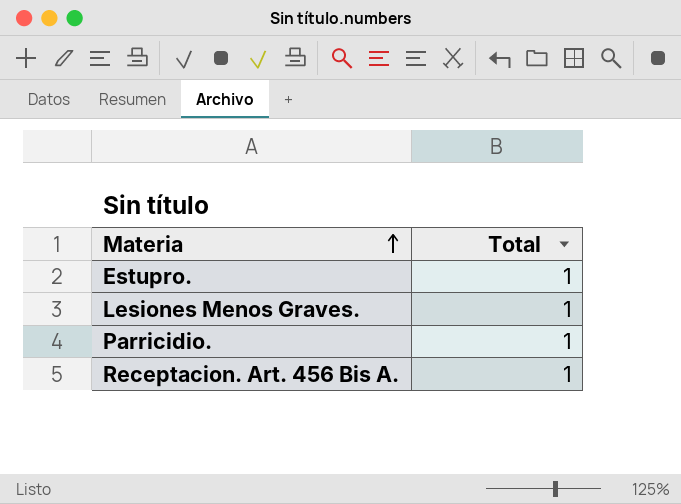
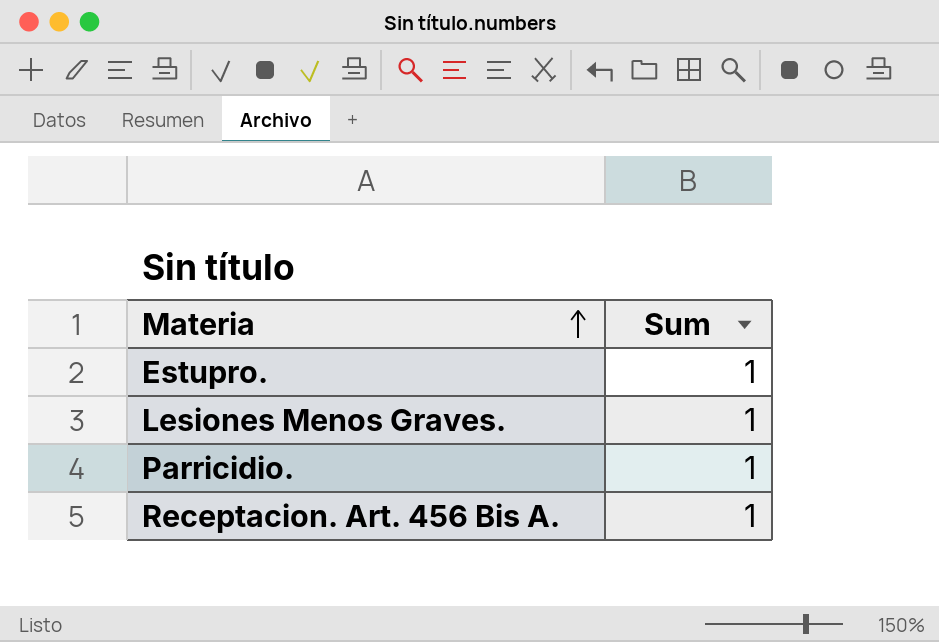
column name: Total -> Sum

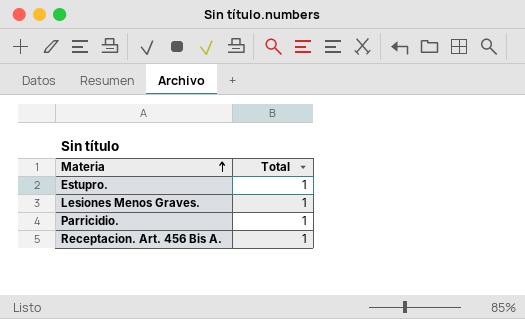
column name: Sum -> Total

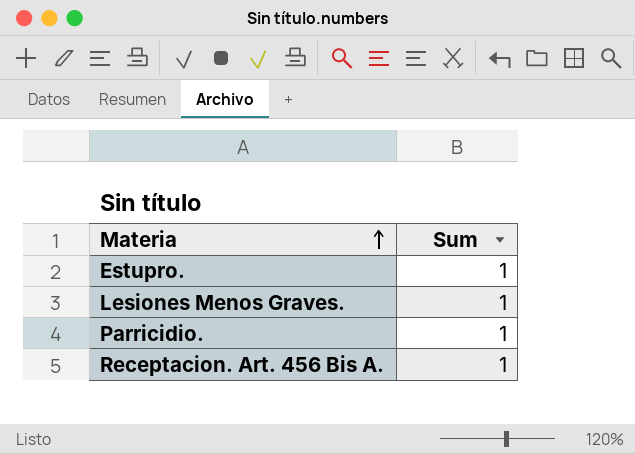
column name: Total -> Sum

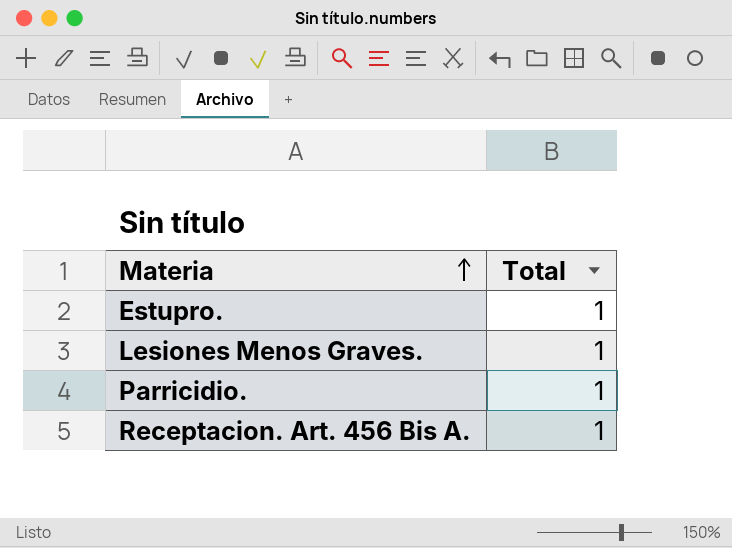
column name: Sum -> Total

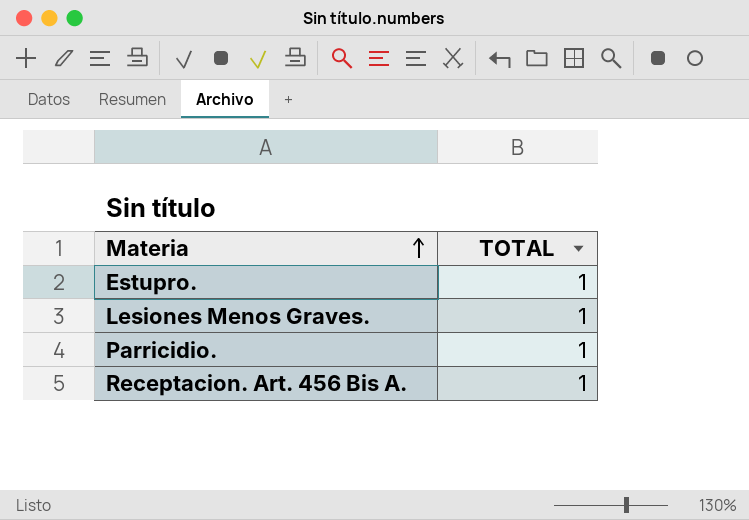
column name: Total -> TOTAL

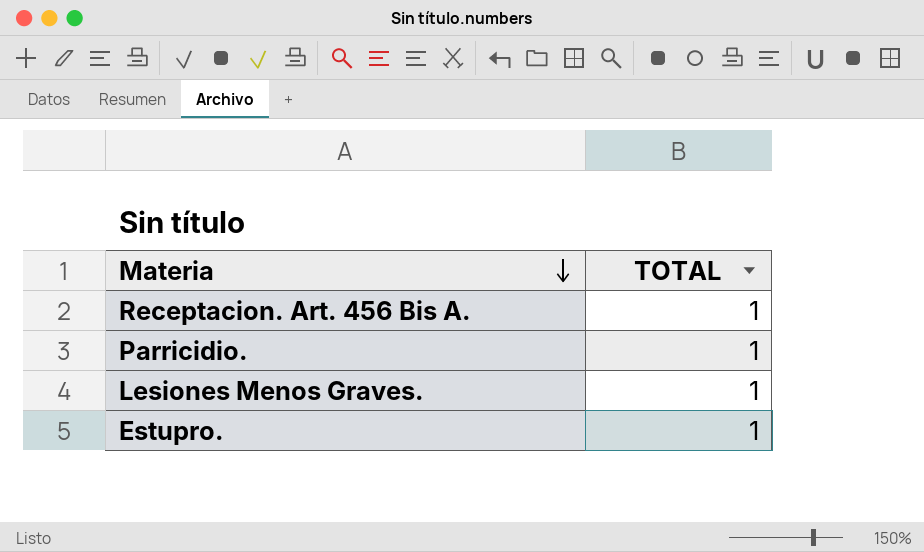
row order: Materia ascending -> Materia descending

